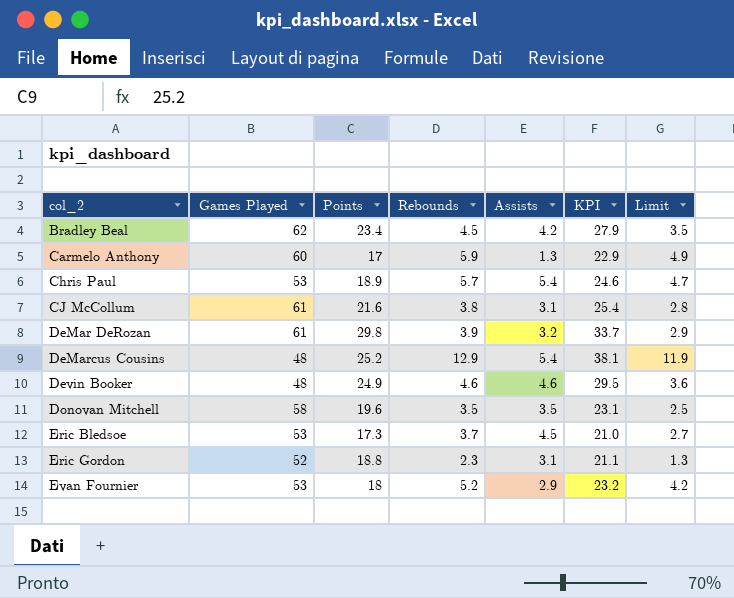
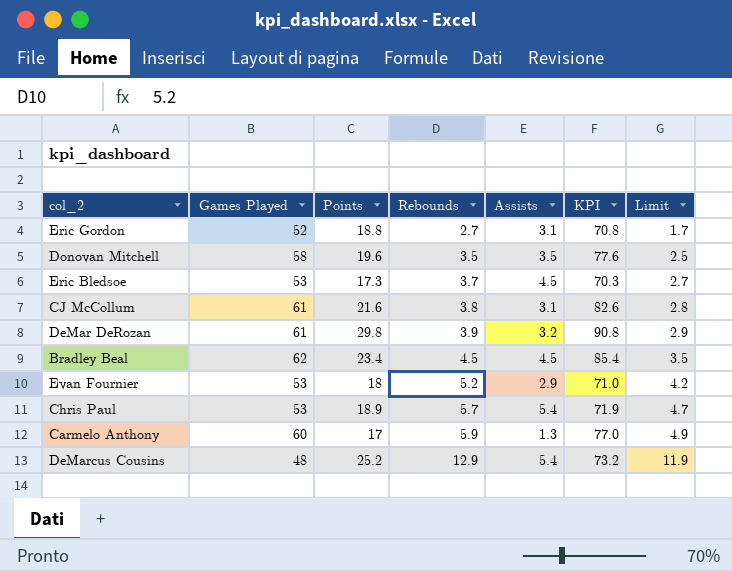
row order: col_2 ascending -> Rebounds ascending
column KPI | formula: [Points] + [Rebounds] -> [Games Played] + [Points]
row Devin Booker: 48 | 24.9 | 4.6 | 4.6 | 29.5 | 3.6 -> none
Eric Gordon | Rebounds: 2.3 -> 2.7
Eric Gordon | Limit: 1.3 -> 1.7
Bradley Beal | Assists: 4.2 -> 4.5

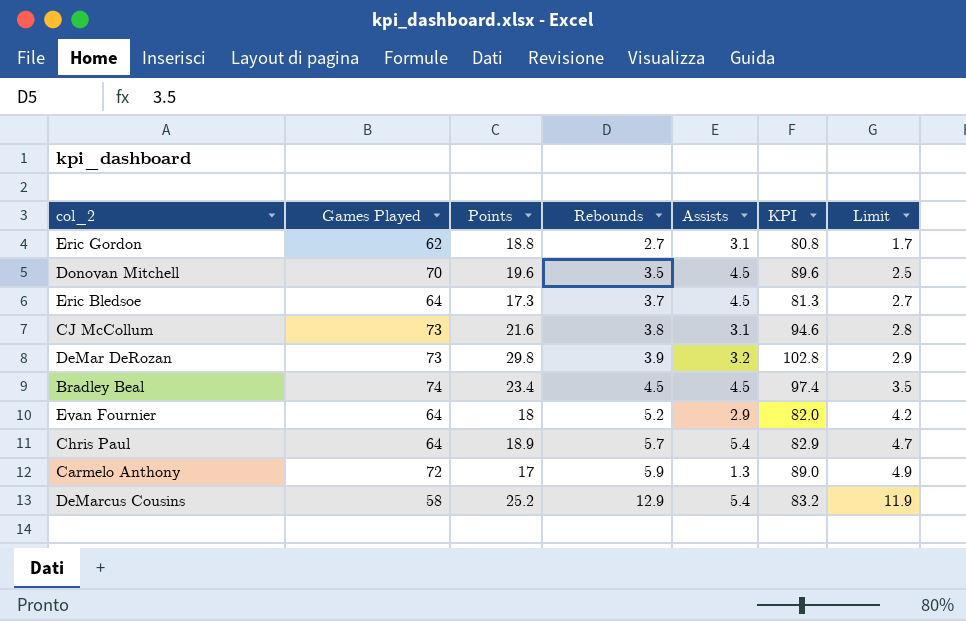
Eric Gordon | Games Played: 52 -> 62
Eric Gordon | KPI: 70.8 -> 80.8
Donovan Mitchell | Games Played: 58 -> 70
Donovan Mitchell | Assists: 3.5 -> 4.5
Donovan Mitchell | KPI: 77.6 -> 89.6
Eric Bledsoe | Games Played: 53 -> 64
Eric Bledsoe | KPI: 70.3 -> 81.3
CJ McCollum | Games Played: 61 -> 73
CJ McCollum | KPI: 82.6 -> 94.6
DeMar DeRozan | Games Played: 61 -> 73
DeMar DeRozan | KPI: 90.8 -> 102.8
Bradley Beal | Games Played: 62 -> 74
Bradley Beal | KPI: 85.4 -> 97.4
Evan Fournier | Games Played: 53 -> 64
Evan Fournier | KPI: 71.0 -> 82.0
Chris Paul | Games Played: 53 -> 64
Chris Paul | KPI: 71.9 -> 82.9
Carmelo Anthony | Games Played: 60 -> 72
Carmelo Anthony | KPI: 77.0 -> 89.0
DeMarcus Cousins | Games Played: 48 -> 58
DeMarcus Cousins | KPI: 73.2 -> 83.2

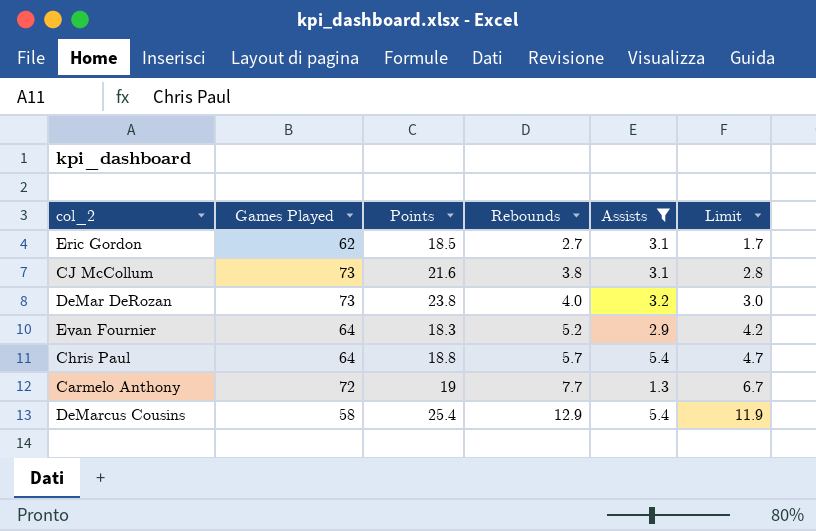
filter: none -> Assists != 4.5
column KPI | formula: [Games Played] + [Points] -> none
Eric Gordon | Points: 18.8 -> 18.5
DeMar DeRozan | Points: 29.8 -> 23.8
DeMar DeRozan | Rebounds: 3.9 -> 4.0
DeMar DeRozan | Limit: 2.9 -> 3.0
Evan Fournier | Points: 18 -> 18.3
Chris Paul | Points: 18.9 -> 18.8
Carmelo Anthony | Points: 17 -> 19
Carmelo Anthony | Rebounds: 5.9 -> 7.7
Carmelo Anthony | Limit: 4.9 -> 6.7
DeMarcus Cousins | Points: 25.2 -> 25.4

